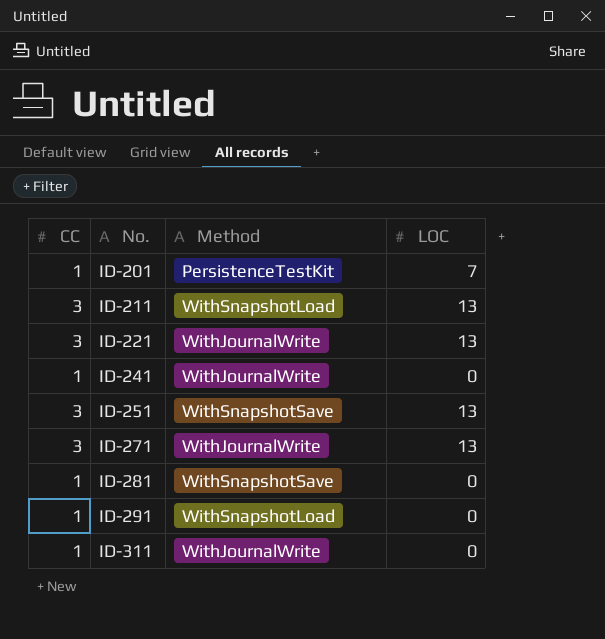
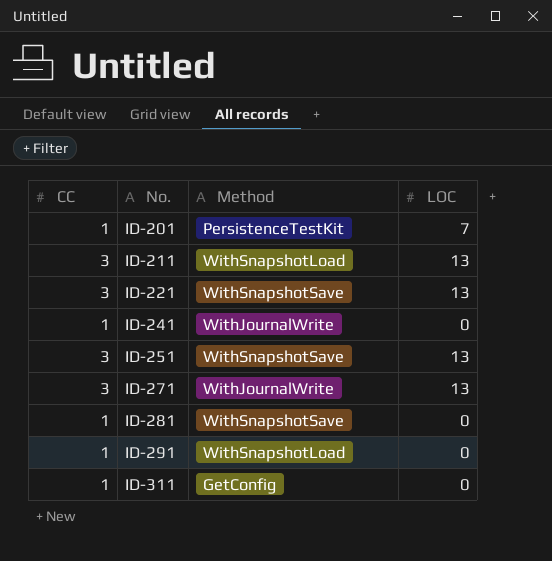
ID-221 | Method: WithJournalWrite -> WithSnapshotSave
ID-311 | Method: WithJournalWrite -> GetConfig

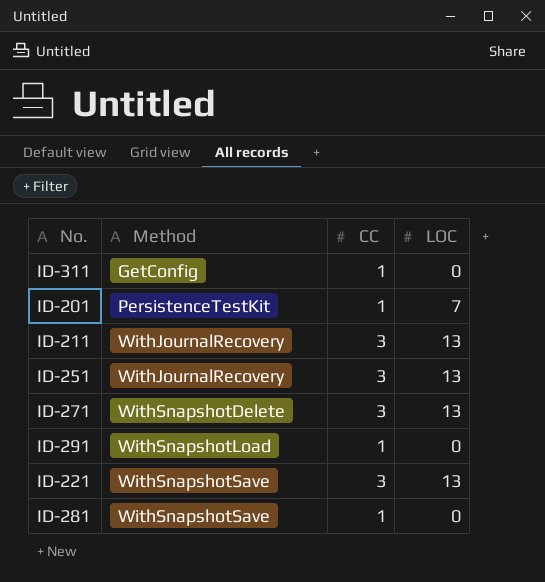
row order: No. ascending -> Method ascending
column CC | position: 1 -> 3
row ID-241: 1 | WithJournalWrite | 0 -> none
ID-211 | Method: WithSnapshotLoad -> WithJournalRecovery
ID-251 | Method: WithSnapshotSave -> WithJournalRecovery
ID-271 | Method: WithJournalWrite -> WithSnapshotDelete

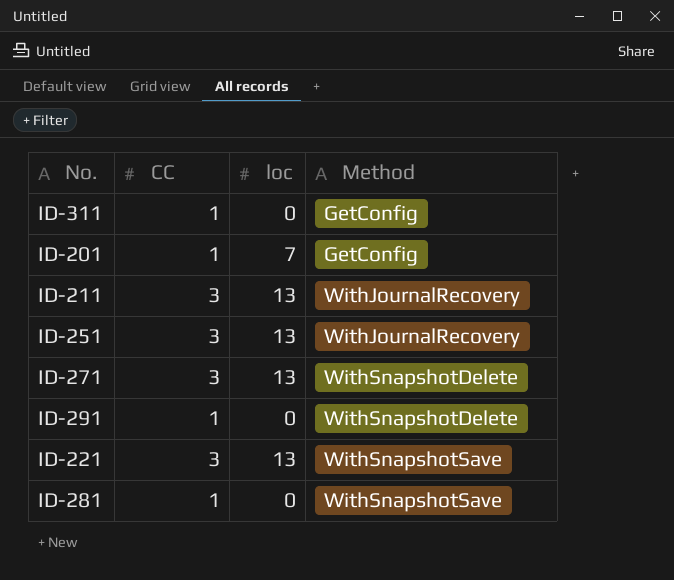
column name: LOC -> loc
column Method | position: 2 -> 4
ID-201 | Method: PersistenceTestKit -> GetConfig
ID-291 | Method: WithSnapshotLoad -> WithSnapshotDelete

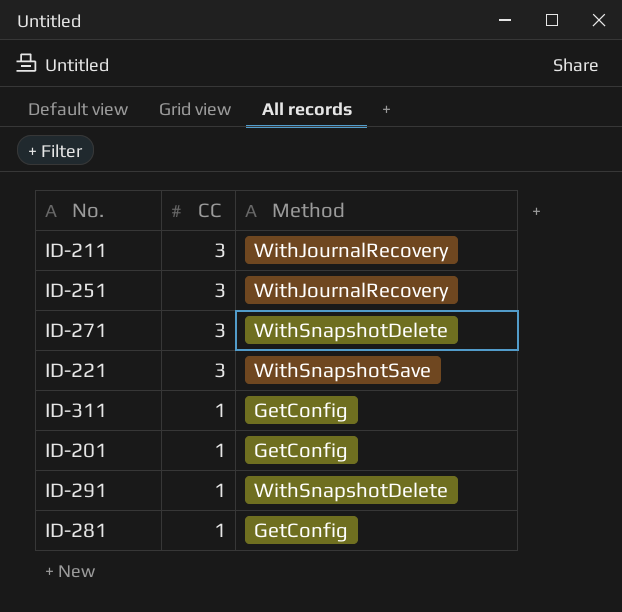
row order: Method ascending -> CC descending
column loc | position: 3 -> none
ID-281 | Method: WithSnapshotSave -> GetConfig

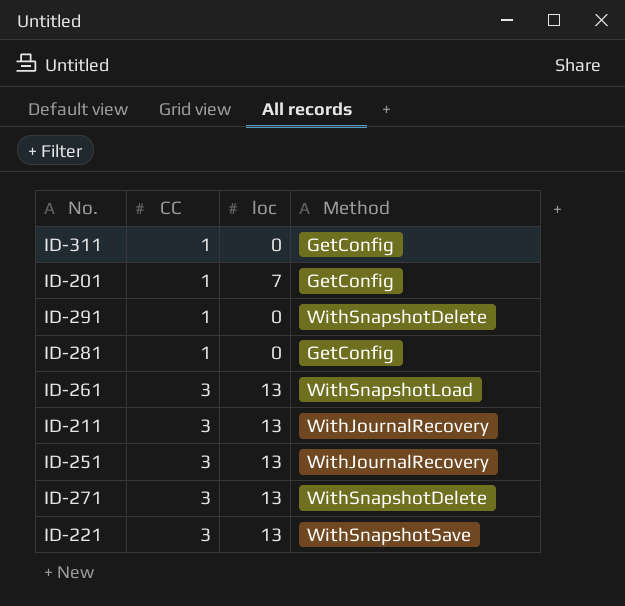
row order: CC descending -> CC ascending
column loc | position: none -> 3
row ID-261: none -> 3 | 13 | WithSnapshotLoad

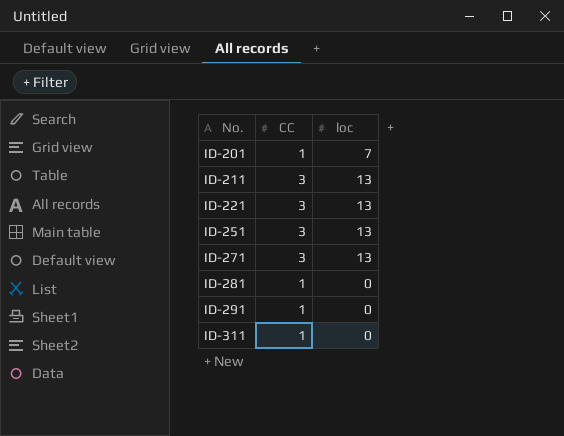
row order: CC ascending -> No. ascending
column Method | position: 4 -> none
row ID-261: 3 | 13 | WithSnapshotLoad -> none

